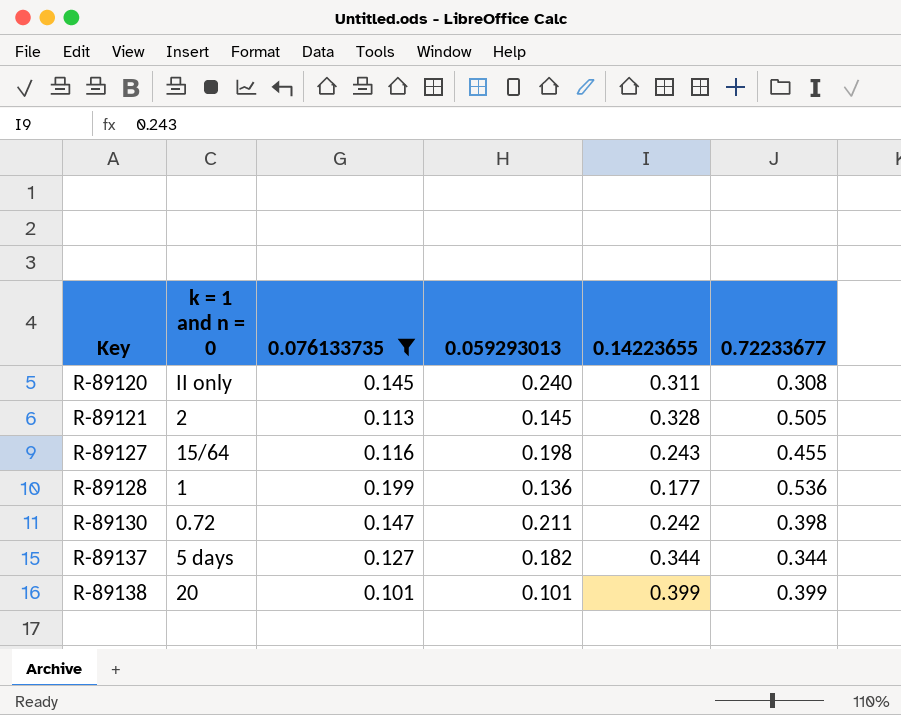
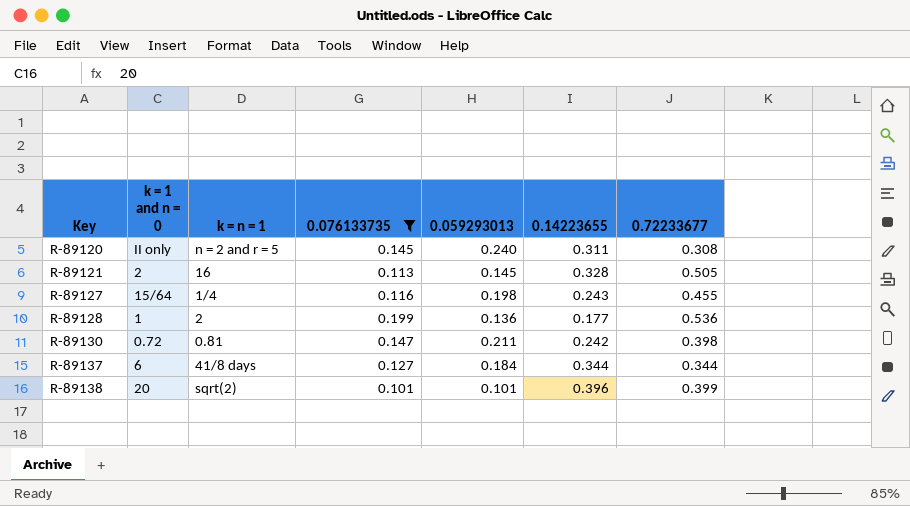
column k = n = 1 | position: none -> 3
R-89137 | k = 1 and n = 0: 5 days -> 6
R-89137 | 0.059293013: 0.182 -> 0.184
R-89138 | 0.14223655: 0.399 -> 0.396

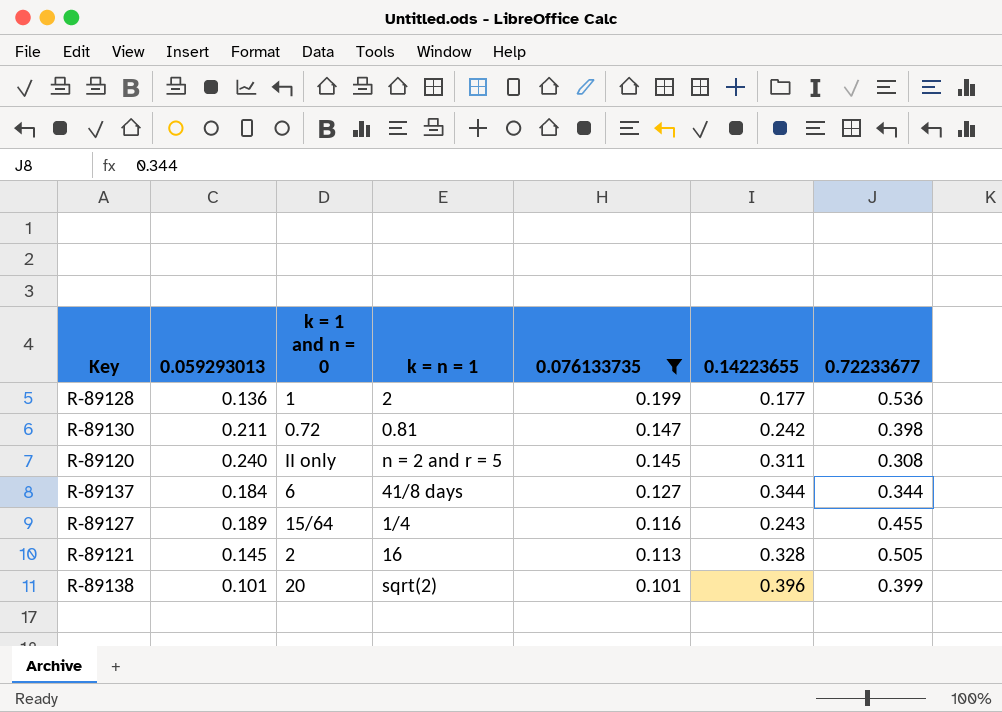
row order: Key ascending -> 0.076133735 descending
column 0.059293013 | position: 5 -> 2
R-89127 | 0.059293013: 0.198 -> 0.189

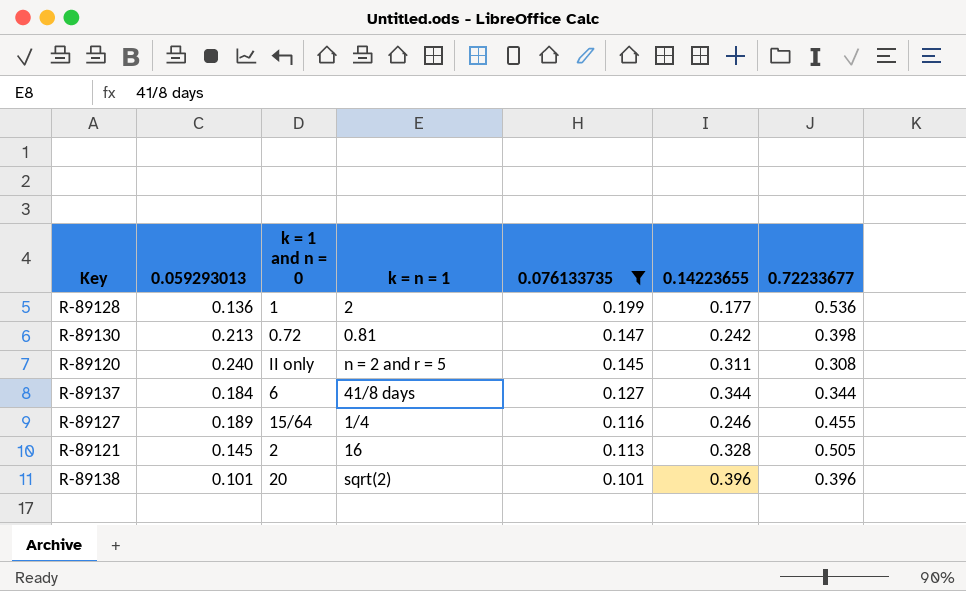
R-89130 | 0.059293013: 0.211 -> 0.213
R-89127 | 0.14223655: 0.243 -> 0.246
R-89138 | 0.72233677: 0.399 -> 0.396

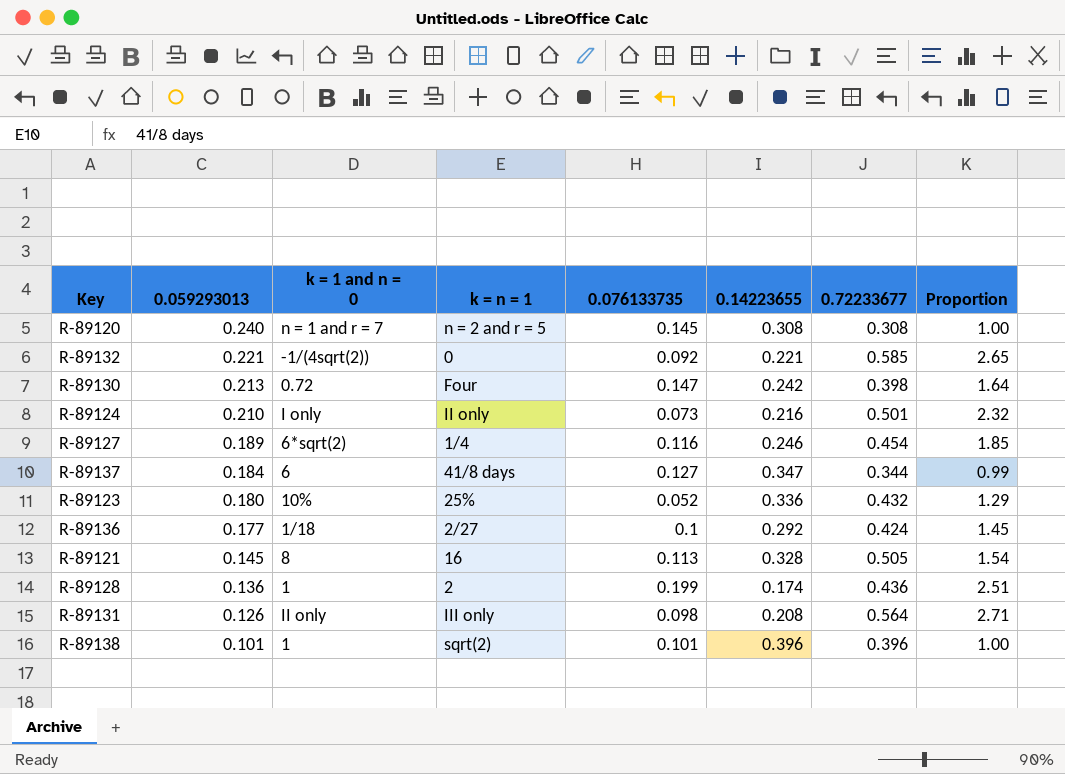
filter: 0.076133735 >= 0.101 -> none
row order: 0.076133735 descending -> 0.059293013 descending
column Proportion | formula: none -> [0.72233677] / [0.14223655]
R-89120 | k = 1 and n = 0: II only -> n = 1 and r = 7
R-89120 | 0.14223655: 0.311 -> 0.308
R-89130 | k = n = 1: 0.81 -> Four
R-89127 | k = 1 and n = 0: 15/64 -> 6*sqrt(2)
R-89127 | 0.72233677: 0.455 -> 0.454
R-89137 | 0.14223655: 0.344 -> 0.347
R-89121 | k = 1 and n = 0: 2 -> 8
R-89128 | 0.14223655: 0.177 -> 0.174
R-89128 | 0.72233677: 0.536 -> 0.436
R-89138 | k = 1 and n = 0: 20 -> 1

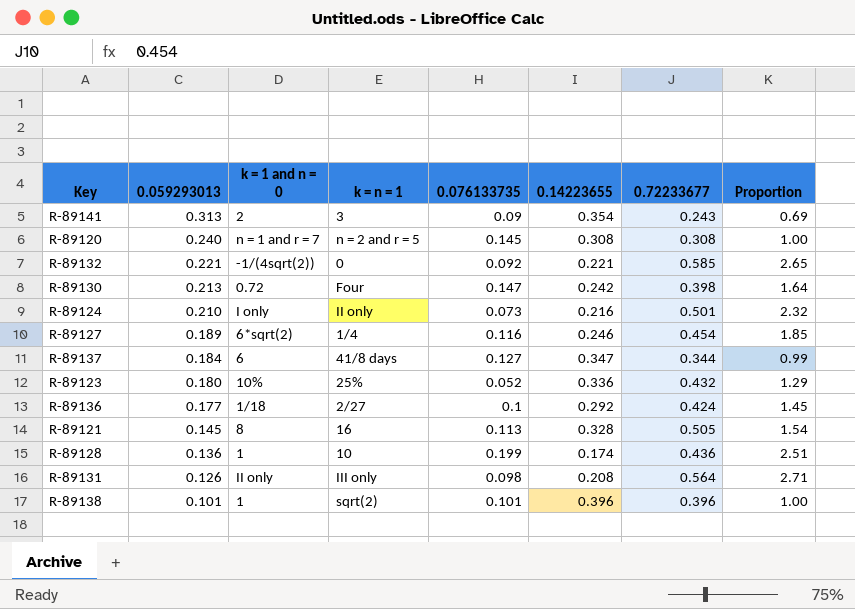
row R-89141: none -> 0.313 | 2 | 3 | 0.09 | 0.354 | 0.243 | 0.69
R-89128 | k = n = 1: 2 -> 10

